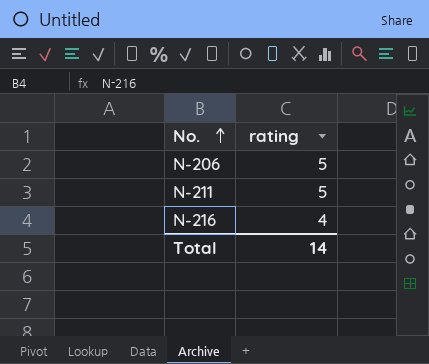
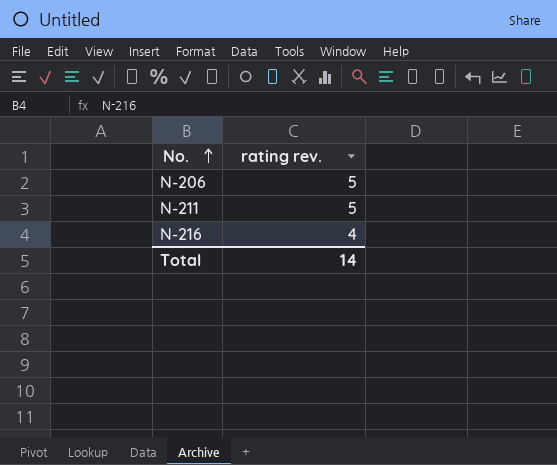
column name: rating -> rating rev.

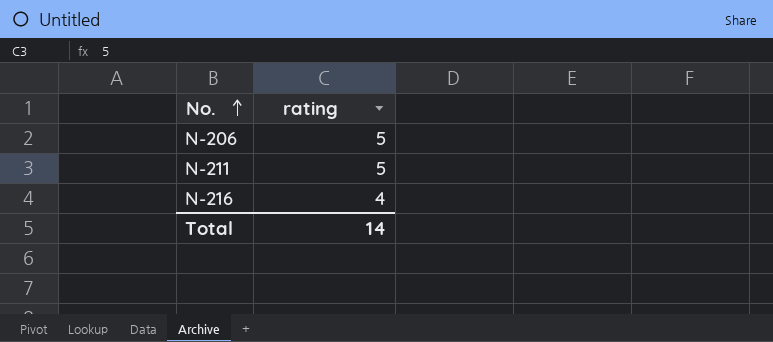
column name: rating rev. -> rating

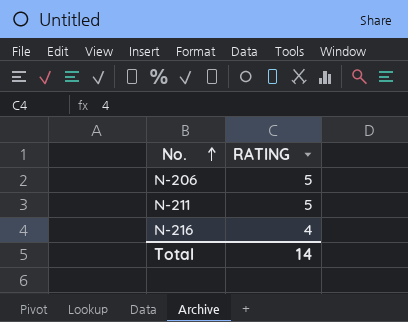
column name: rating -> RATING

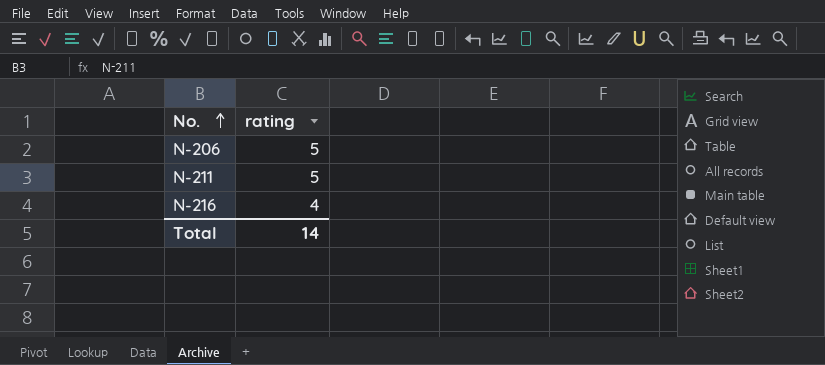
column name: RATING -> rating

